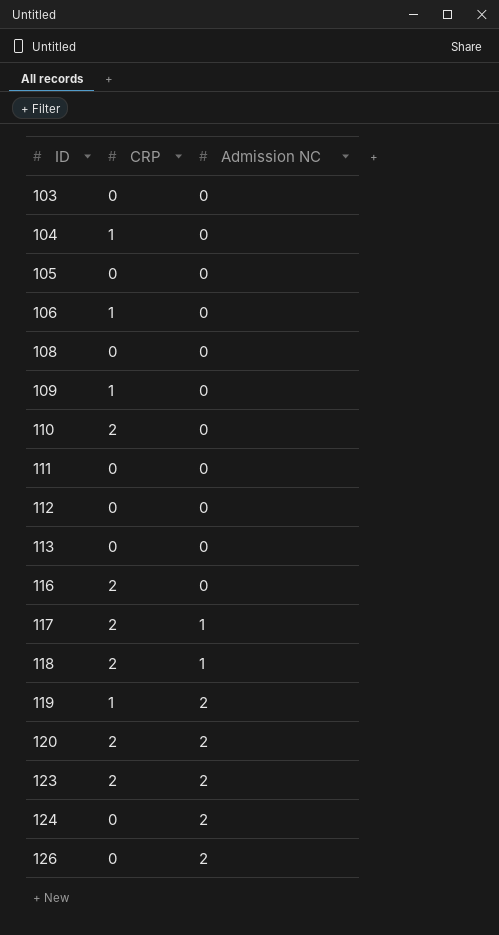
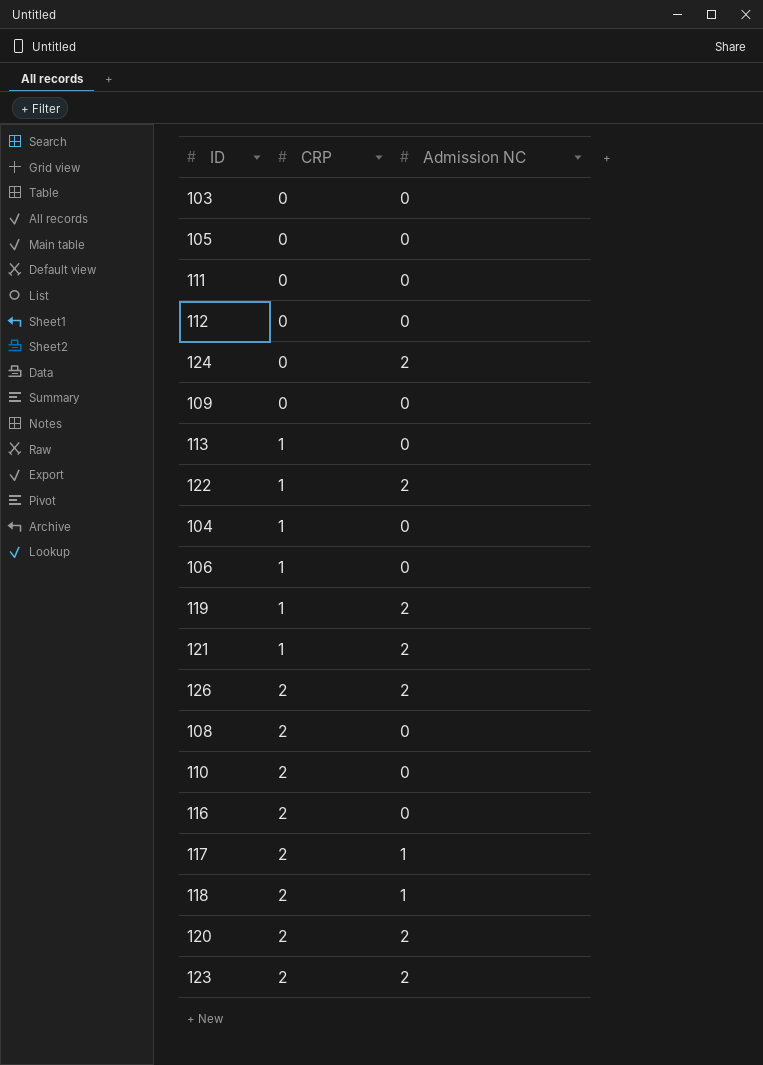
row order: ID ascending -> CRP ascending
109 | CRP: 1 -> 0
113 | CRP: 0 -> 1
row 122: none -> 1 | 2
row 121: none -> 1 | 2
126 | CRP: 0 -> 2
108 | CRP: 0 -> 2

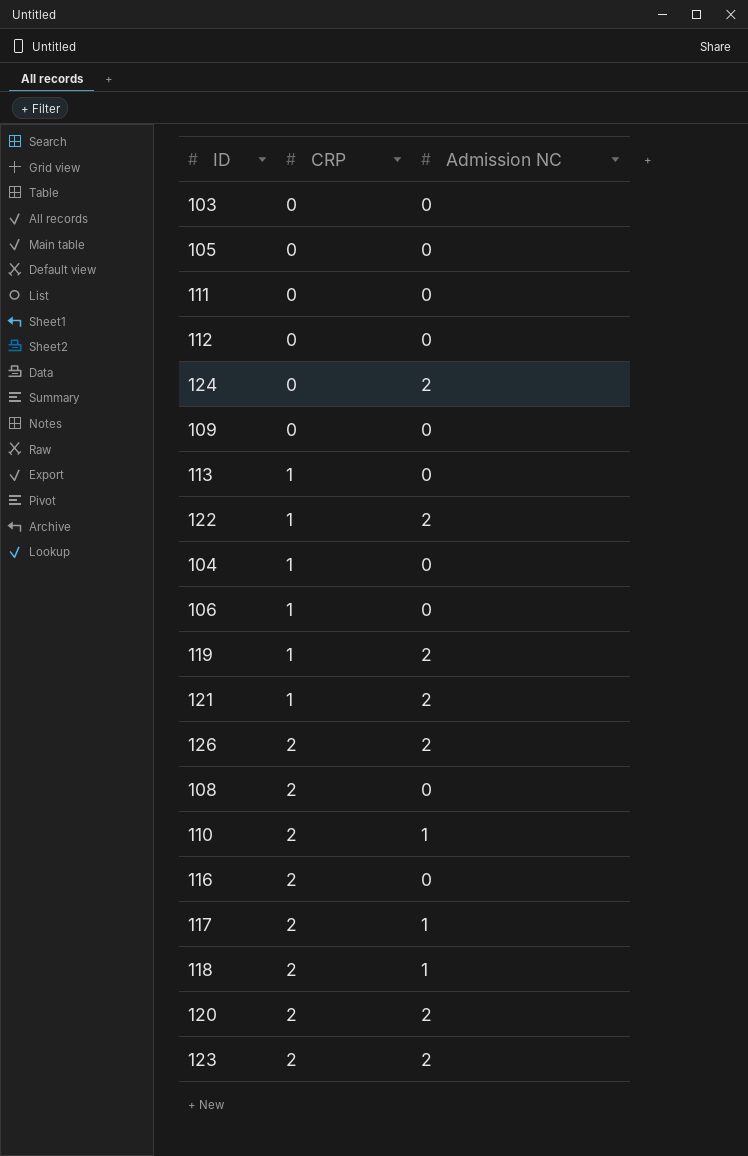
110 | Admission NC: 0 -> 1

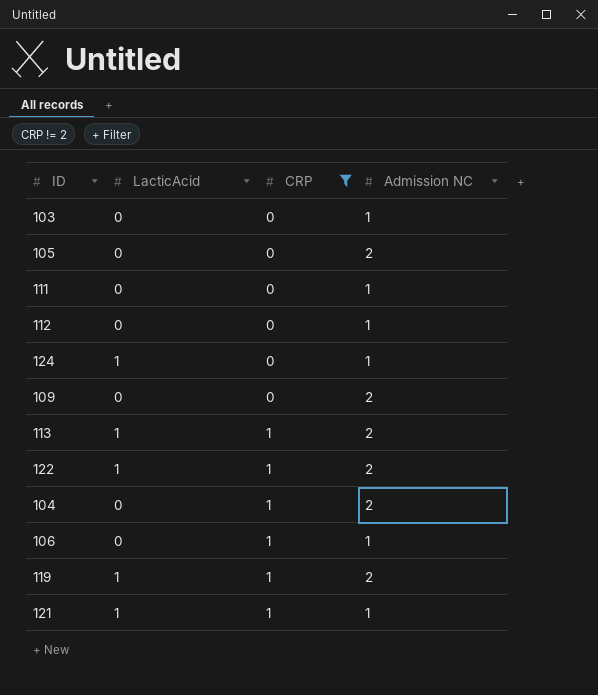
filter: none -> CRP != 2
column LacticAcid | position: none -> 2
103 | Admission NC: 0 -> 1
105 | Admission NC: 0 -> 2
111 | Admission NC: 0 -> 1
112 | Admission NC: 0 -> 1
124 | Admission NC: 2 -> 1
109 | Admission NC: 0 -> 2
113 | Admission NC: 0 -> 2
104 | Admission NC: 0 -> 2
106 | Admission NC: 0 -> 1
121 | Admission NC: 2 -> 1

